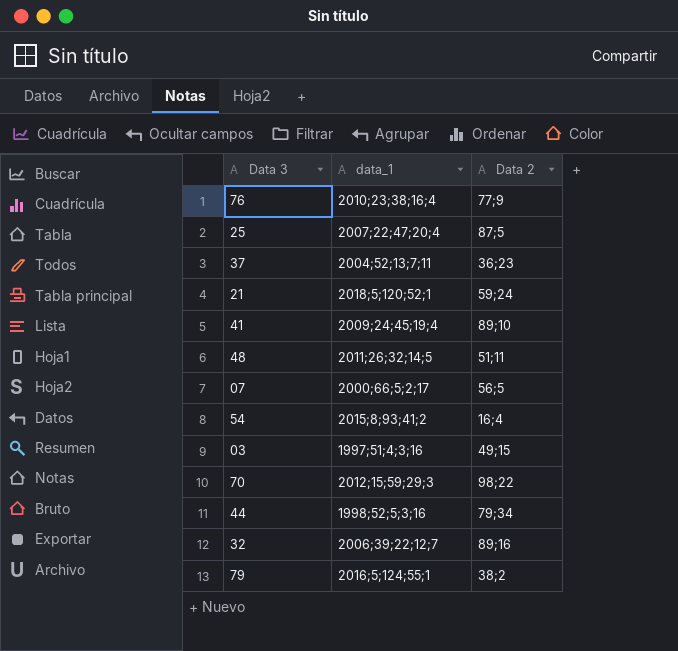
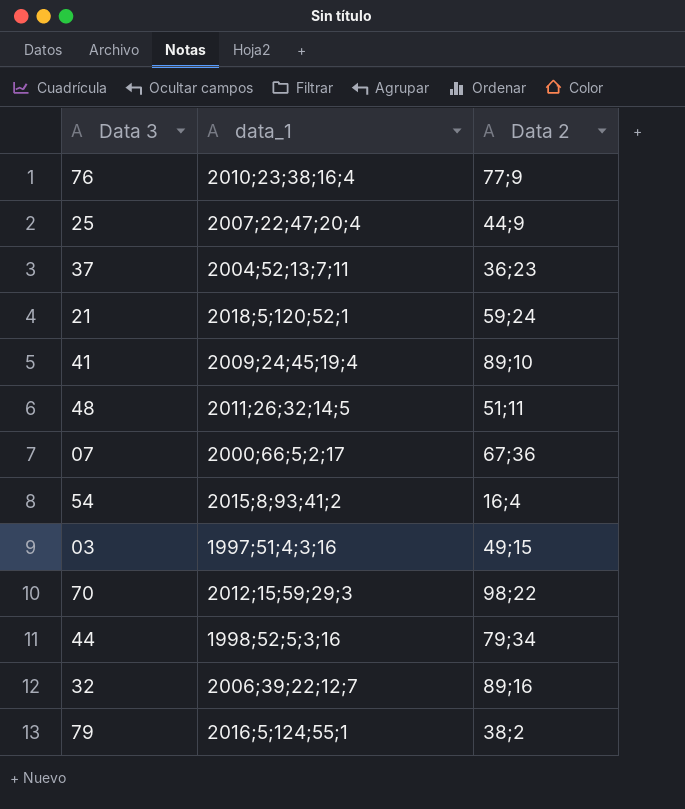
25 | Data 2: 87;5 -> 44;9
07 | Data 2: 56;5 -> 67;36

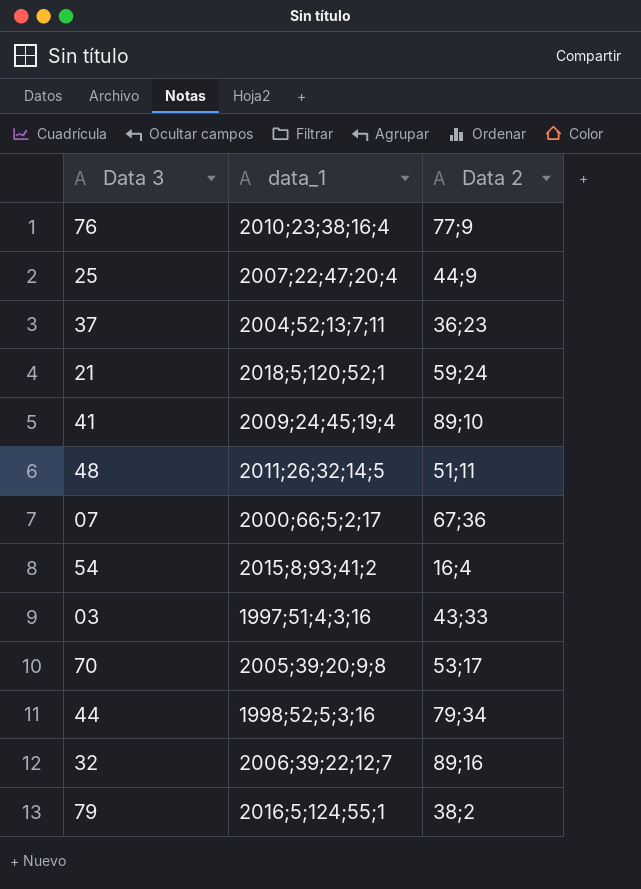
03 | Data 2: 49;15 -> 43;33
70 | data_1: 2012;15;59;29;3 -> 2005;39;20;9;8
70 | Data 2: 98;22 -> 53;17

